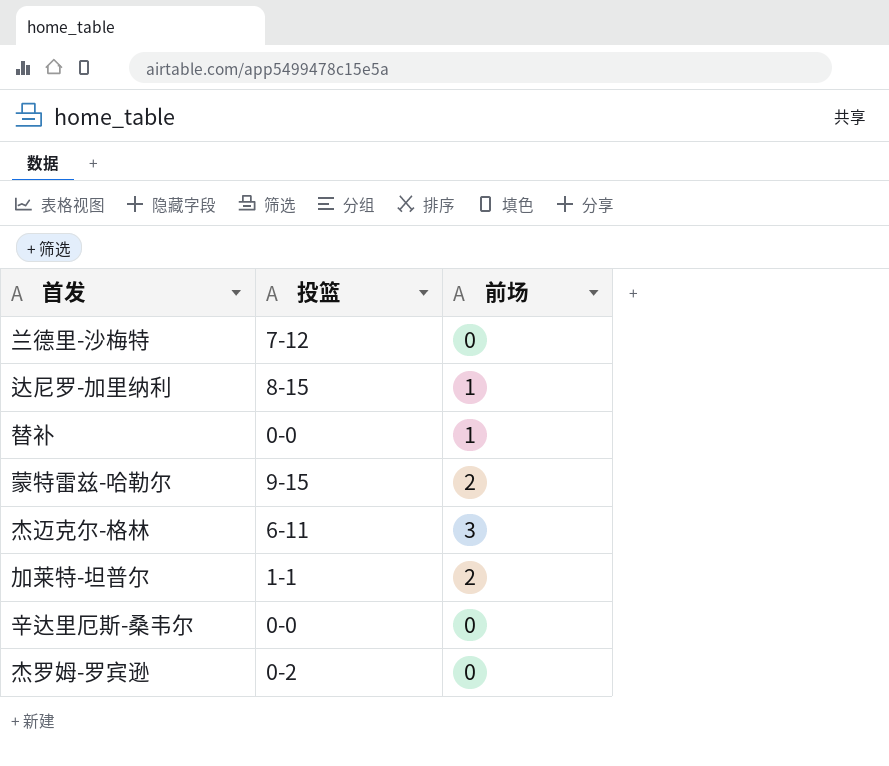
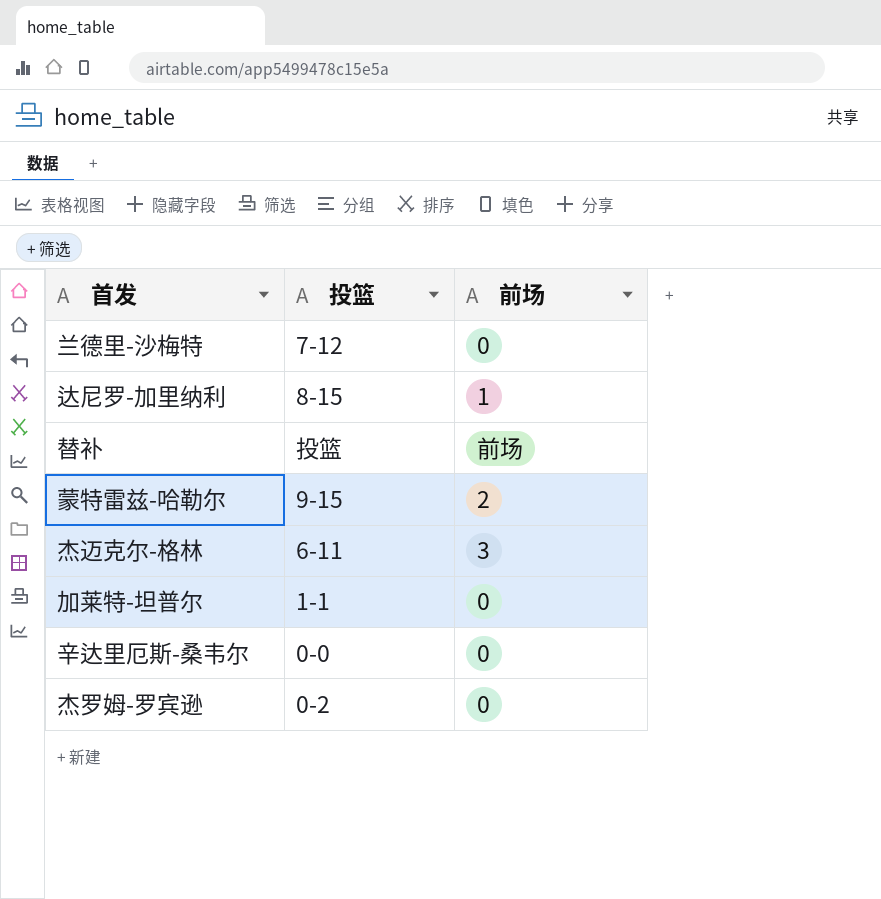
替补 | 投篮: 0-0 -> 投篮
替补 | 前场: 1 -> 前场
加莱特-坦普尔 | 前场: 2 -> 0

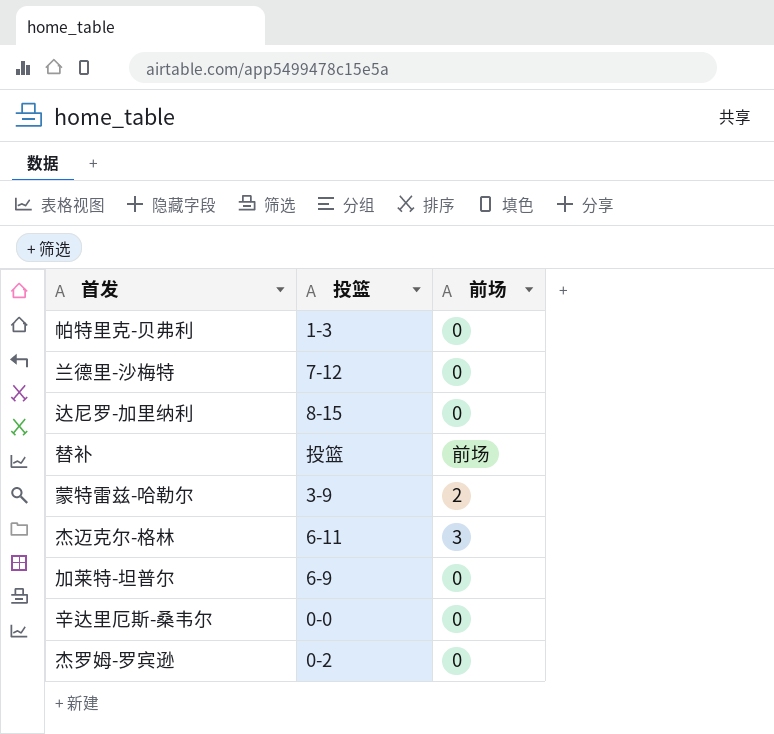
row 帕特里克-贝弗利: none -> 1-3 | 0
达尼罗-加里纳利 | 前场: 1 -> 0
蒙特雷兹-哈勒尔 | 投篮: 9-15 -> 3-9
加莱特-坦普尔 | 投篮: 1-1 -> 6-9

